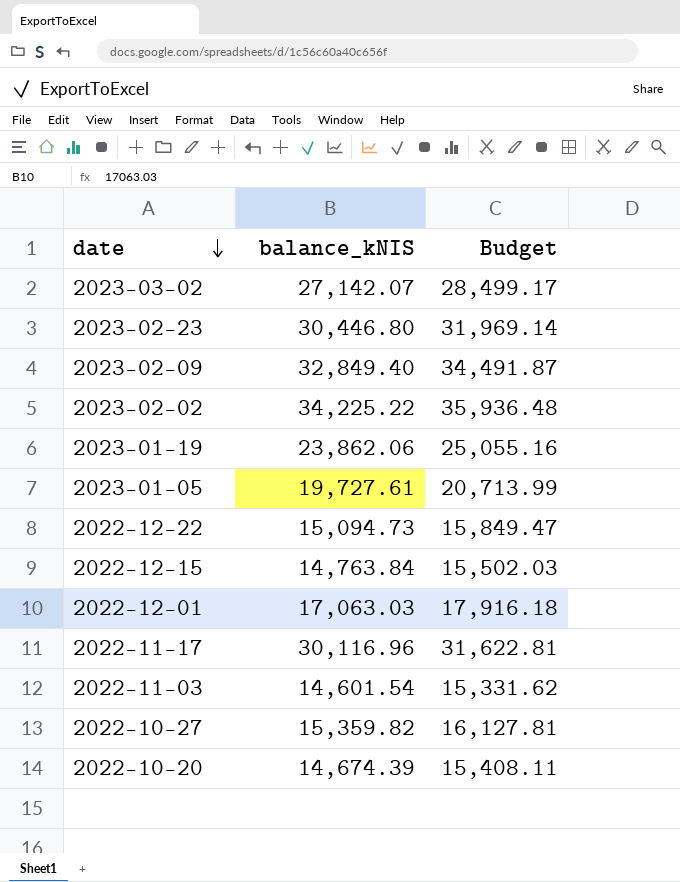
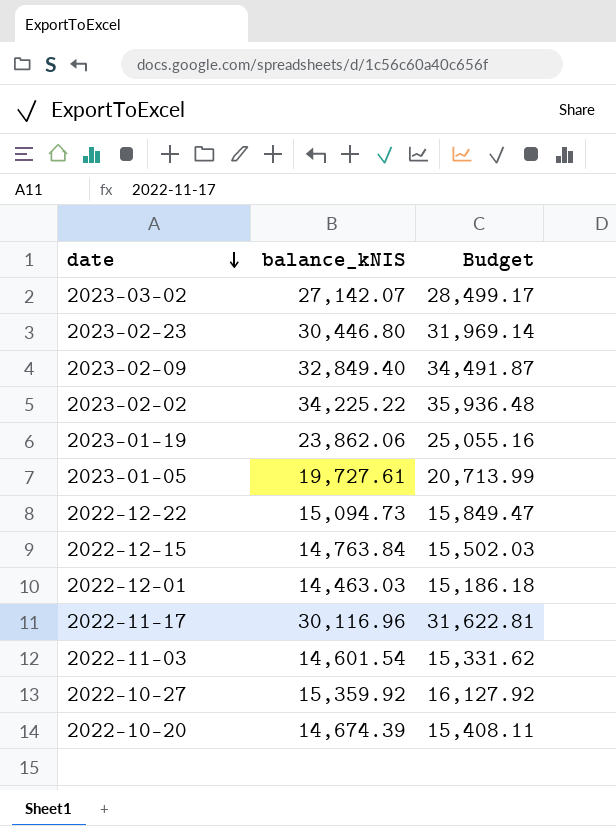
2022-12-01 | balance_kNIS: 17,063.03 -> 14,463.03
2022-12-01 | Budget: 17,916.18 -> 15,186.18
2022-10-27 | balance_kNIS: 15,359.82 -> 15,359.92
2022-10-27 | Budget: 16,127.81 -> 16,127.92

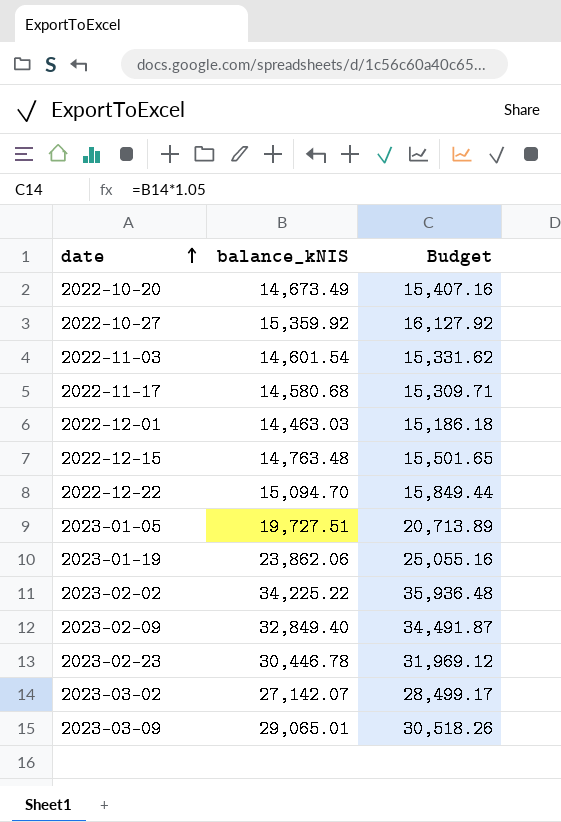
row order: date descending -> date ascending
2022-10-20 | balance_kNIS: 14,674.39 -> 14,673.49
2022-10-20 | Budget: 15,408.11 -> 15,407.16
2022-11-17 | balance_kNIS: 30,116.96 -> 14,580.68
2022-11-17 | Budget: 31,622.81 -> 15,309.71
2022-12-15 | balance_kNIS: 14,763.84 -> 14,763.48
2022-12-15 | Budget: 15,502.03 -> 15,501.65
2022-12-22 | balance_kNIS: 15,094.73 -> 15,094.70
2022-12-22 | Budget: 15,849.47 -> 15,849.44
2023-01-05 | balance_kNIS: 19,727.61 -> 19,727.51
2023-01-05 | Budget: 20,713.99 -> 20,713.89
2023-02-23 | balance_kNIS: 30,446.80 -> 30,446.78
2023-02-23 | Budget: 31,969.14 -> 31,969.12
row 2023-03-09: none -> 29,065.01 | 30,518.26

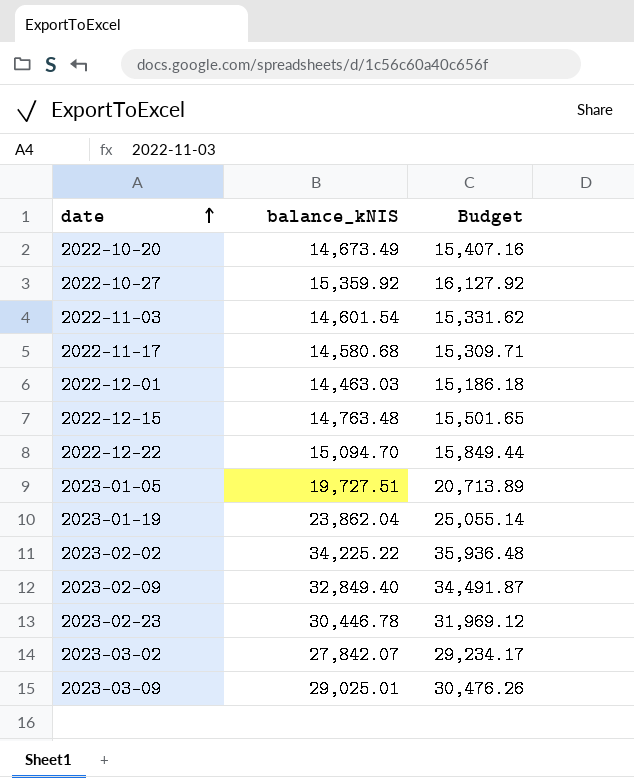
2023-01-19 | balance_kNIS: 23,862.06 -> 23,862.04
2023-01-19 | Budget: 25,055.16 -> 25,055.14
2023-03-02 | balance_kNIS: 27,142.07 -> 27,842.07
2023-03-02 | Budget: 28,499.17 -> 29,234.17
2023-03-09 | balance_kNIS: 29,065.01 -> 29,025.01
2023-03-09 | Budget: 30,518.26 -> 30,476.26

